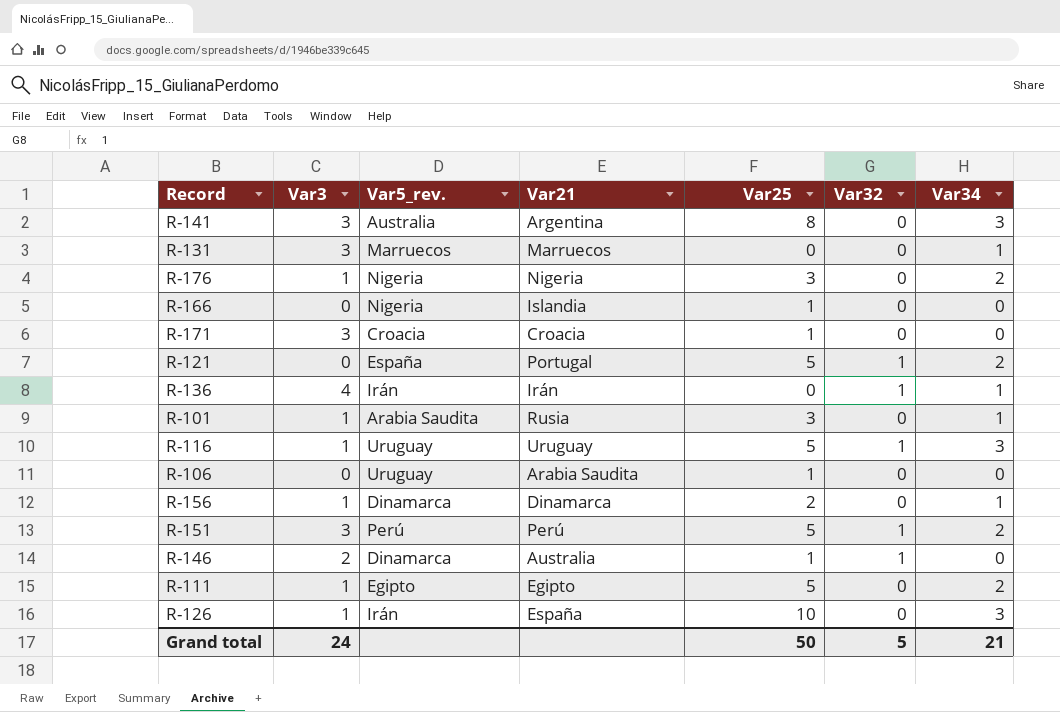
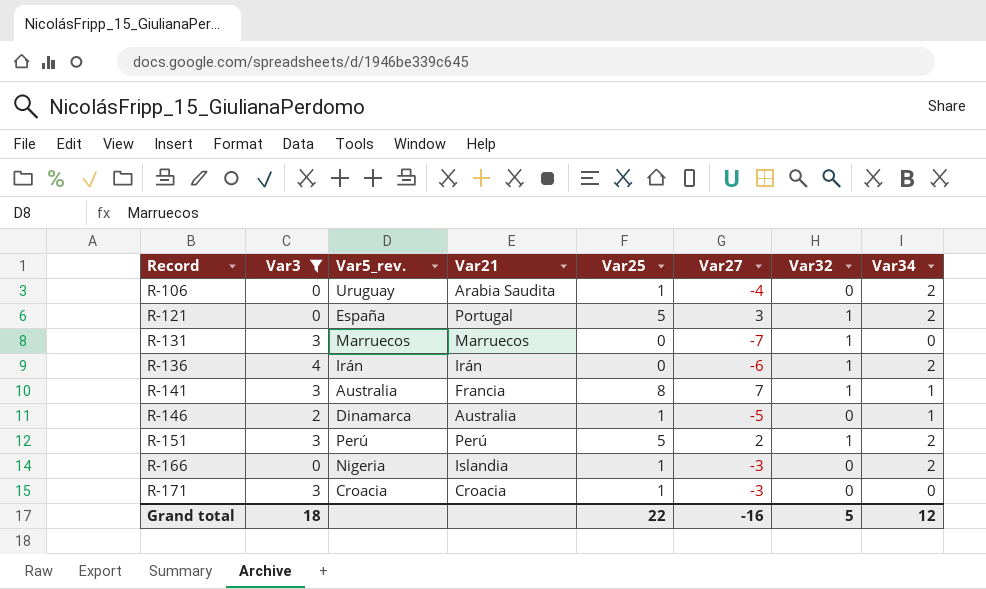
filter: none -> Var3 != 1
row order: none -> Record ascending
column Var27 | position: none -> 6
R-106 | Var34: 0 -> 2
R-131 | Var32: 0 -> 1
R-131 | Var34: 1 -> 0
R-136 | Var34: 1 -> 2
R-141 | Var21: Argentina -> Francia
R-141 | Var32: 0 -> 1
R-141 | Var34: 3 -> 1
R-146 | Var32: 1 -> 0
R-146 | Var34: 0 -> 1
R-166 | Var34: 0 -> 2
Grand total | Var3: 24 -> 18
Grand total | Var25: 50 -> 22
Grand total | Var34: 21 -> 12

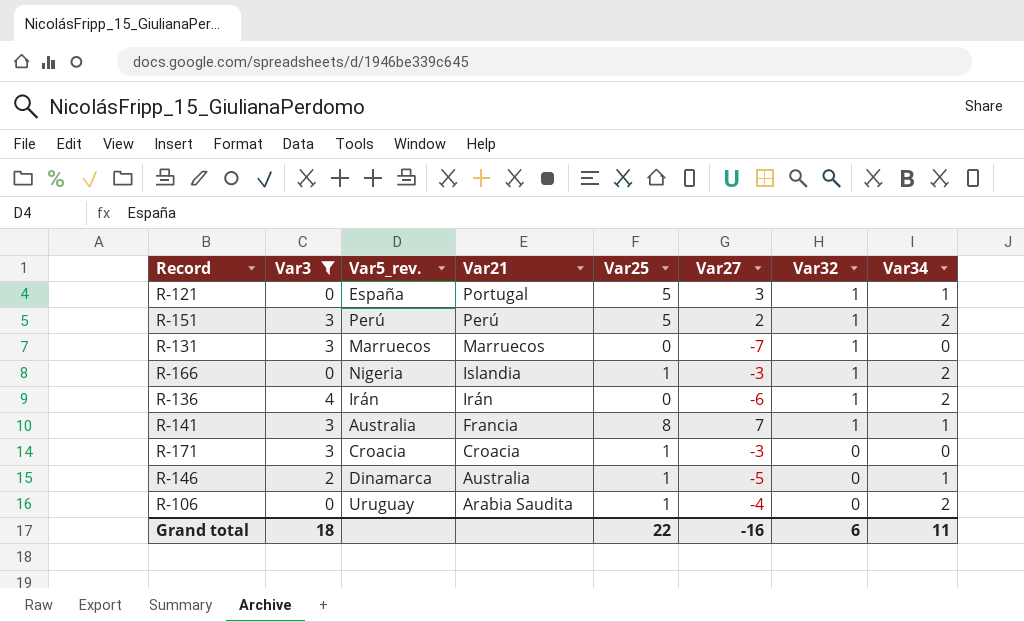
row order: Record ascending -> Var21 descending
R-121 | Var34: 2 -> 1
R-166 | Var32: 0 -> 1
Grand total | Var32: 5 -> 6
Grand total | Var34: 12 -> 11

